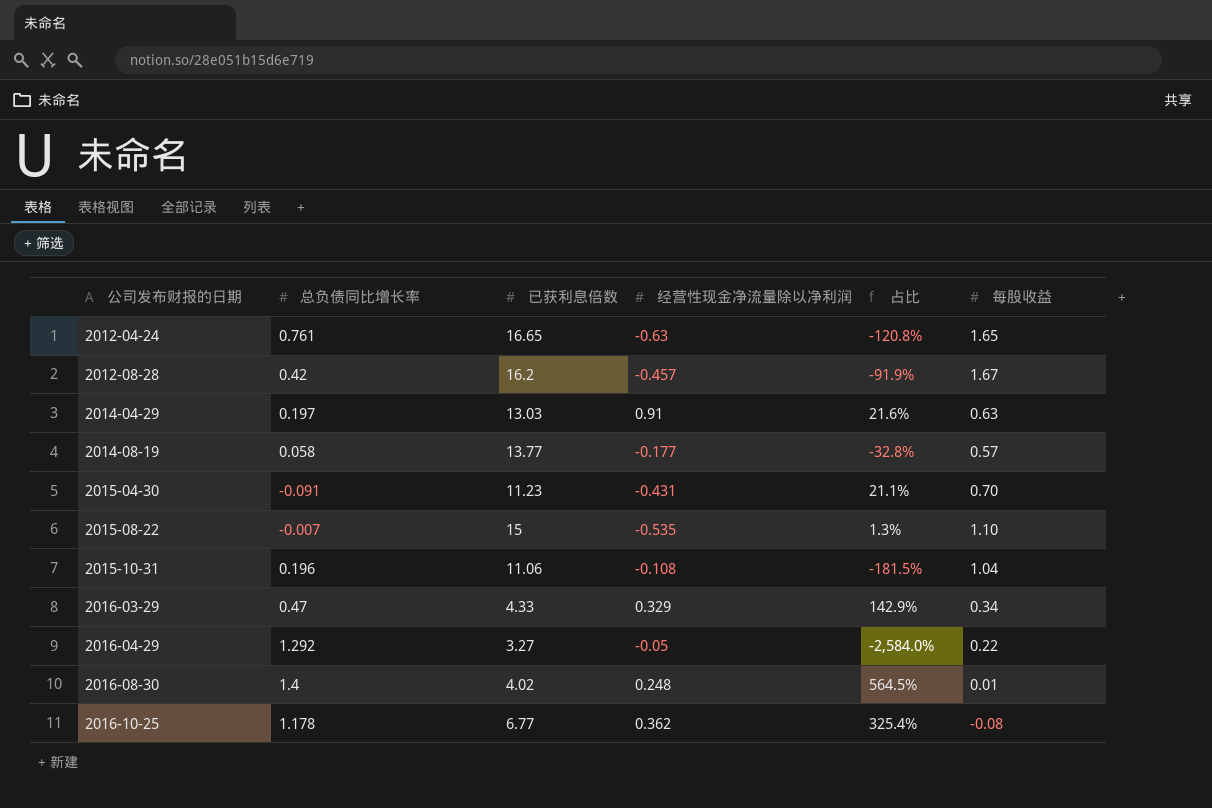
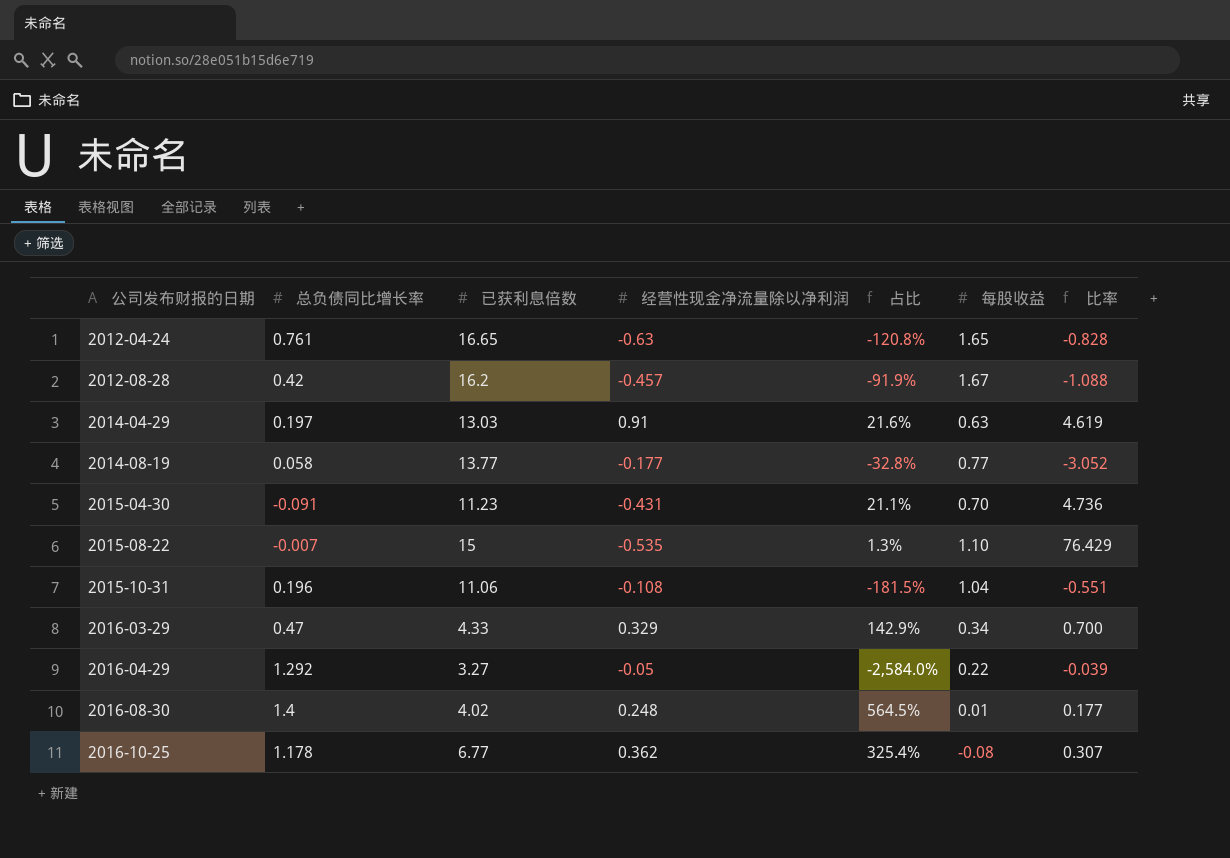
column 比率 | formula: none -> [经营性现金净流量除以净利润] / [总负债同比增长率]
2014-08-19 | 每股收益: 0.57 -> 0.77

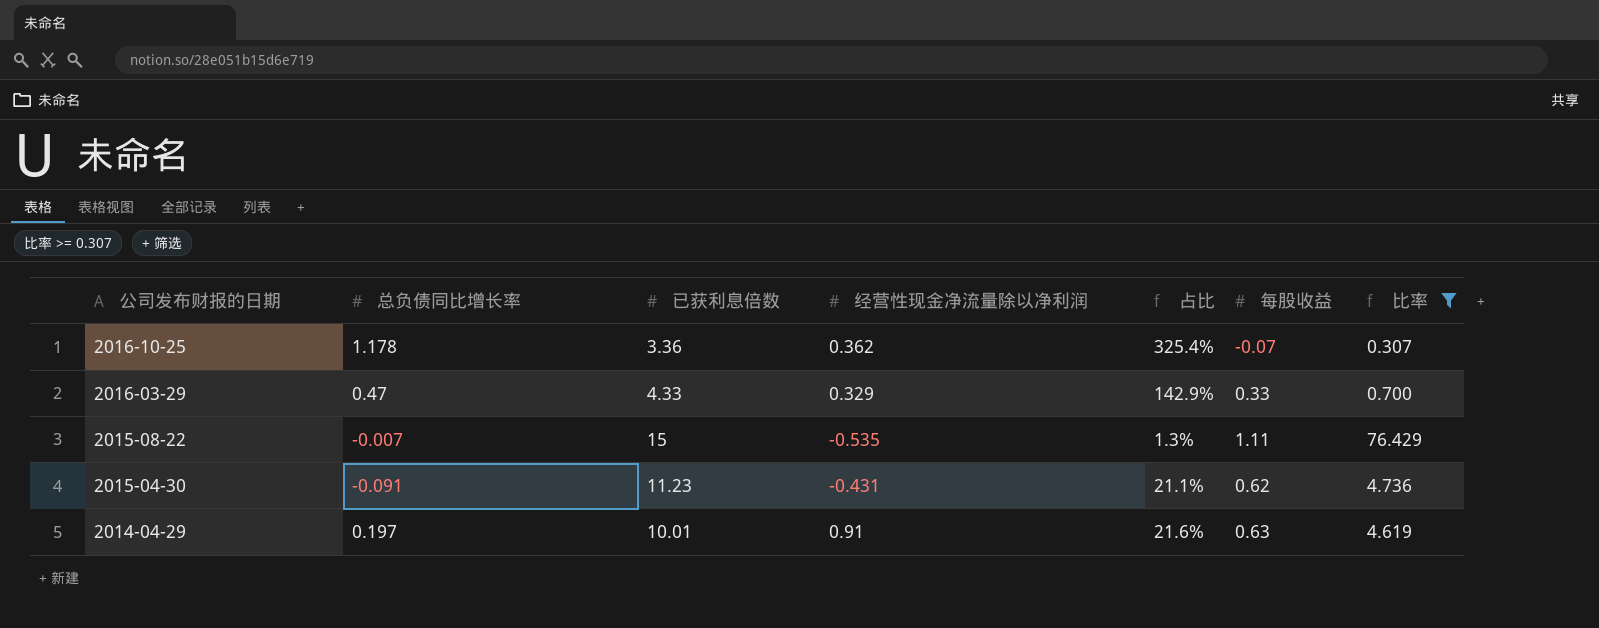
filter: none -> 比率 >= 0.307
row order: 公司发布财报的日期 ascending -> 公司发布财报的日期 descending
2016-10-25 | 已获利息倍数: 6.77 -> 3.36
2016-10-25 | 每股收益: -0.08 -> -0.07
2016-03-29 | 每股收益: 0.34 -> 0.33
2015-08-22 | 每股收益: 1.10 -> 1.11
2015-04-30 | 每股收益: 0.70 -> 0.62
2014-04-29 | 已获利息倍数: 13.03 -> 10.01

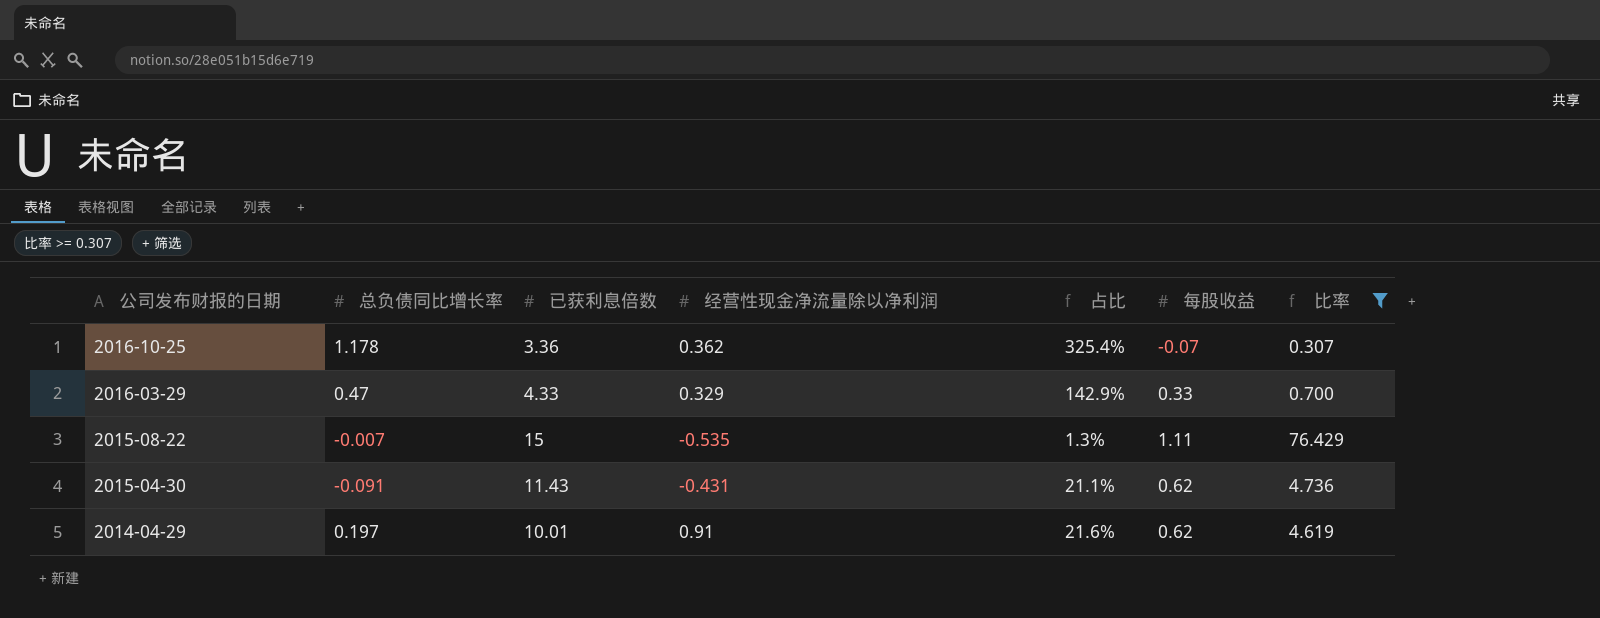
2015-04-30 | 已获利息倍数: 11.23 -> 11.43
2014-04-29 | 每股收益: 0.63 -> 0.62

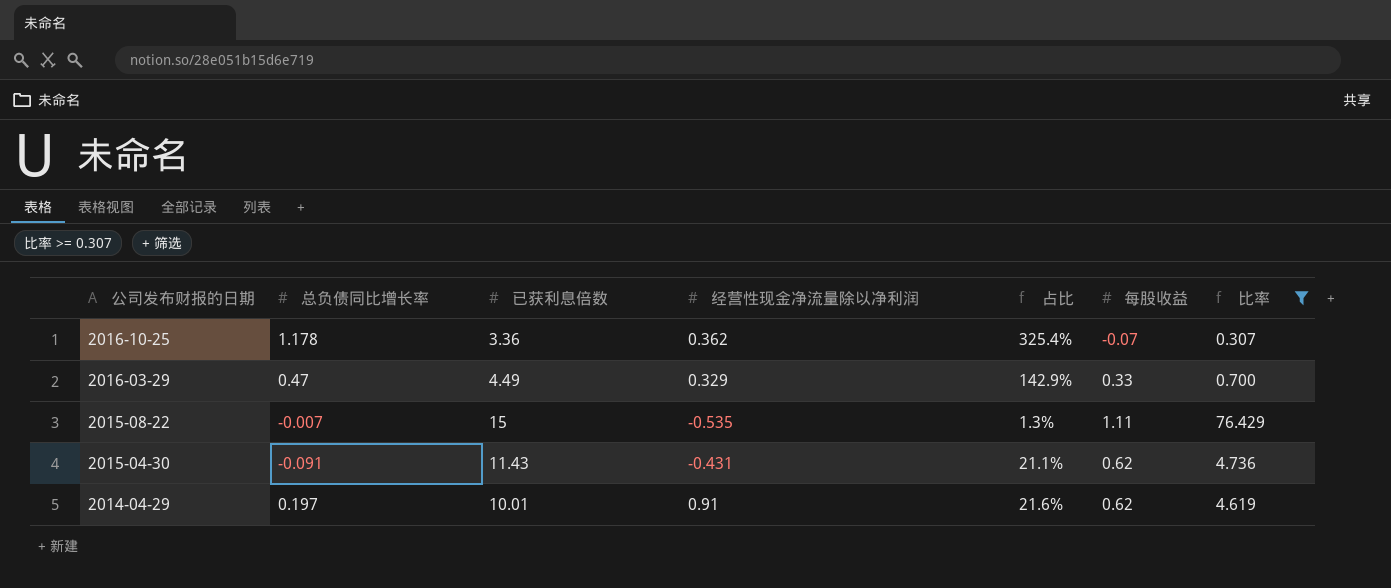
2016-03-29 | 已获利息倍数: 4.33 -> 4.49

